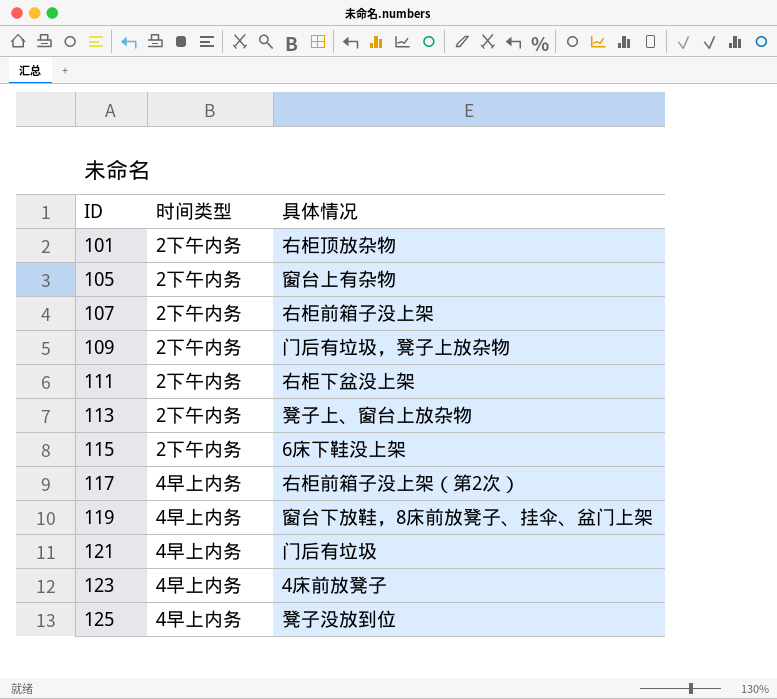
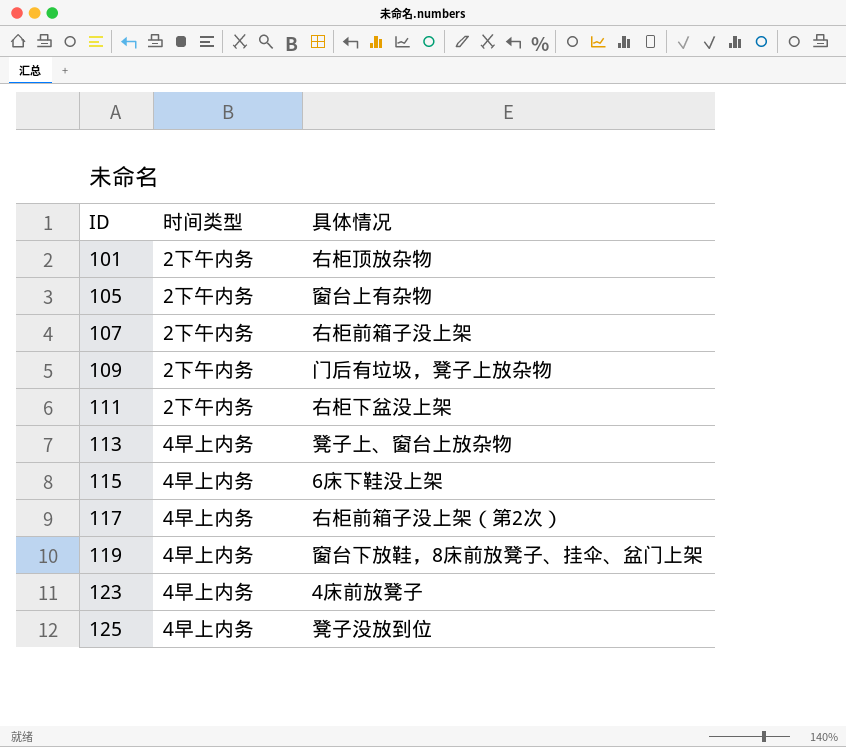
row 121: 4早上内务 | 门后有垃圾 -> none
113 | 时间类型: 2下午内务 -> 4早上内务
115 | 时间类型: 2下午内务 -> 4早上内务

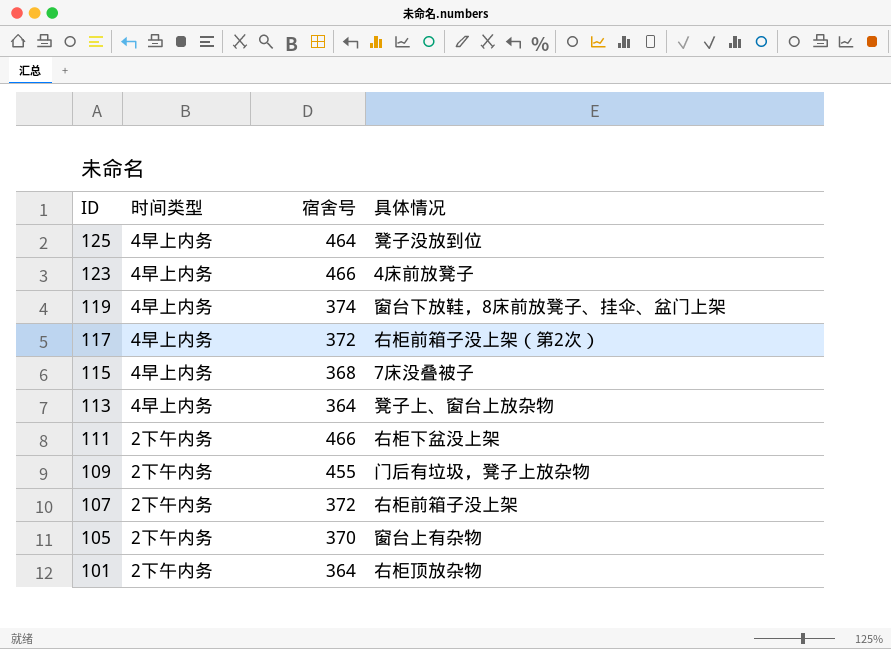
row order: ID ascending -> ID descending
column 宿舍号 | position: none -> 3
115 | 具体情况: 6床下鞋没上架 -> 7床没叠被子

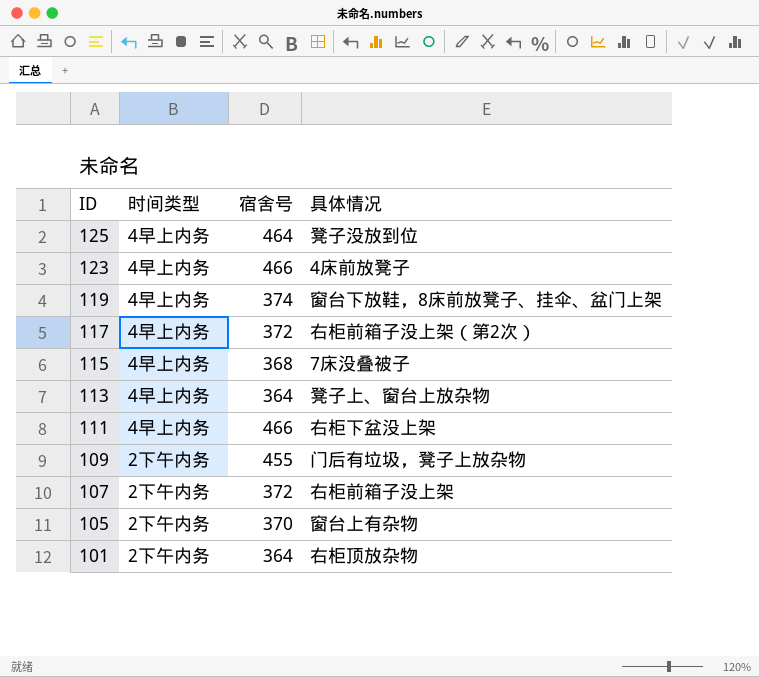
111 | 时间类型: 2下午内务 -> 4早上内务

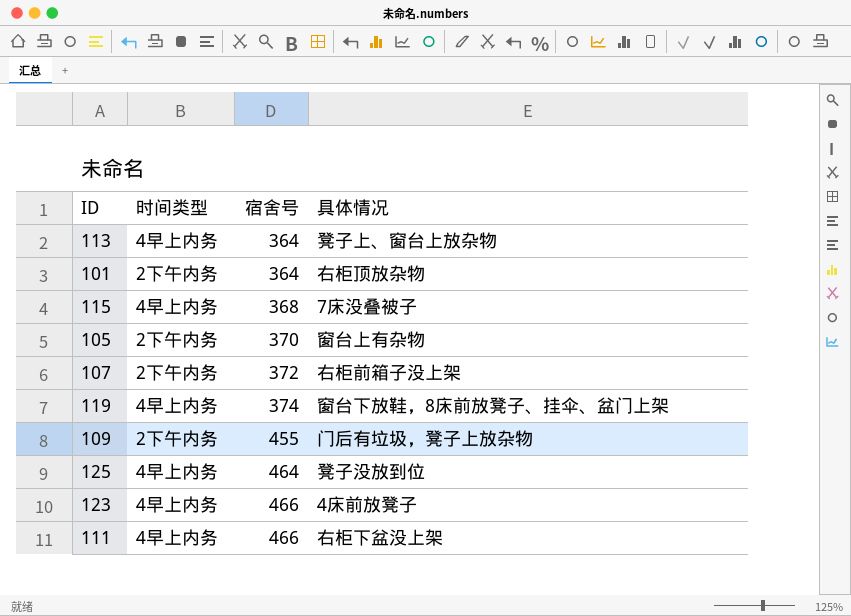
row order: ID descending -> 宿舍号 ascending
row 117: 4早上内务 | 372 | 右柜前箱子没上架（第2次） -> none

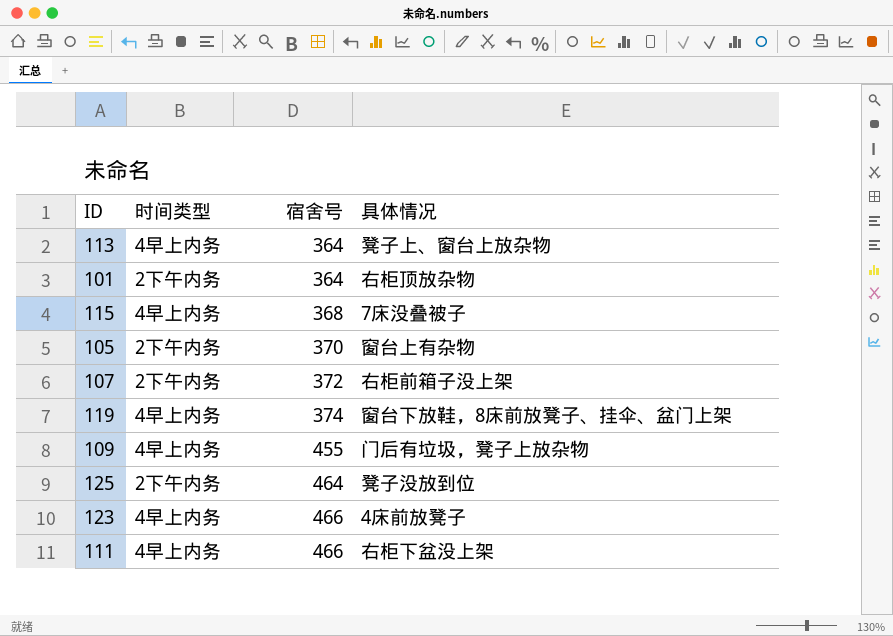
109 | 时间类型: 2下午内务 -> 4早上内务
125 | 时间类型: 4早上内务 -> 2下午内务

